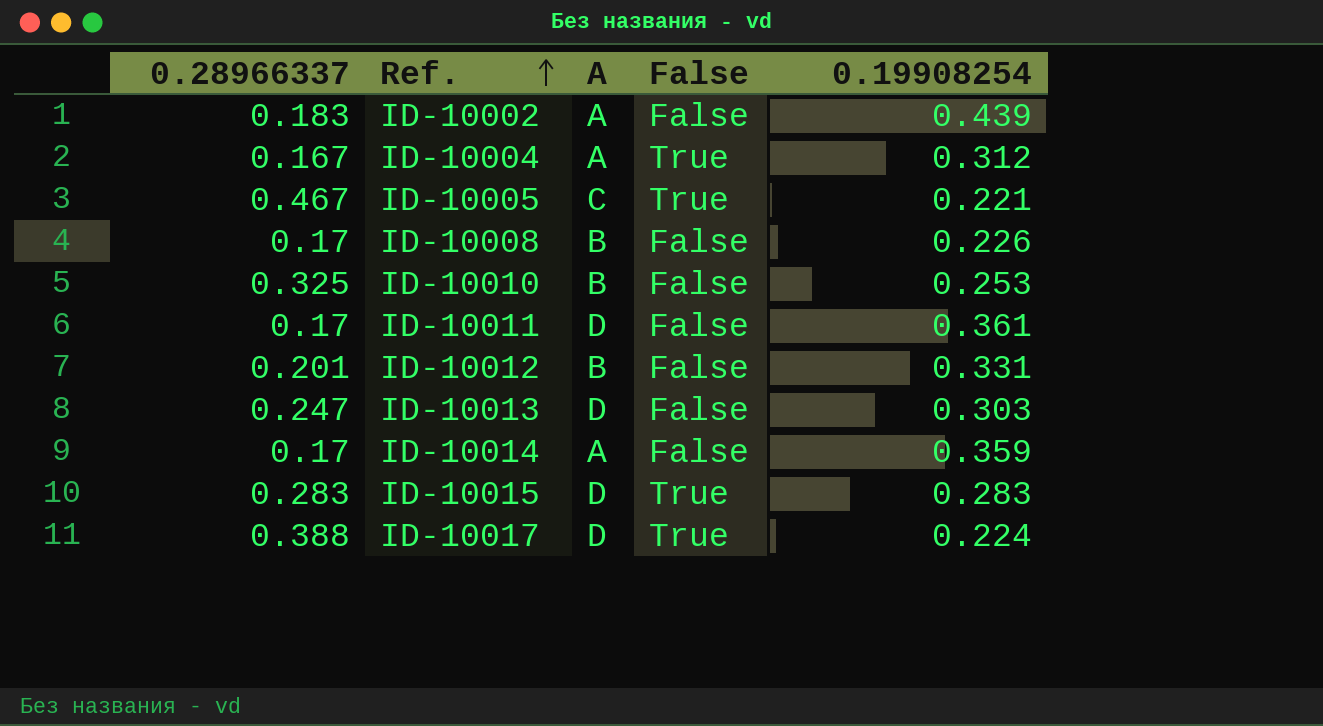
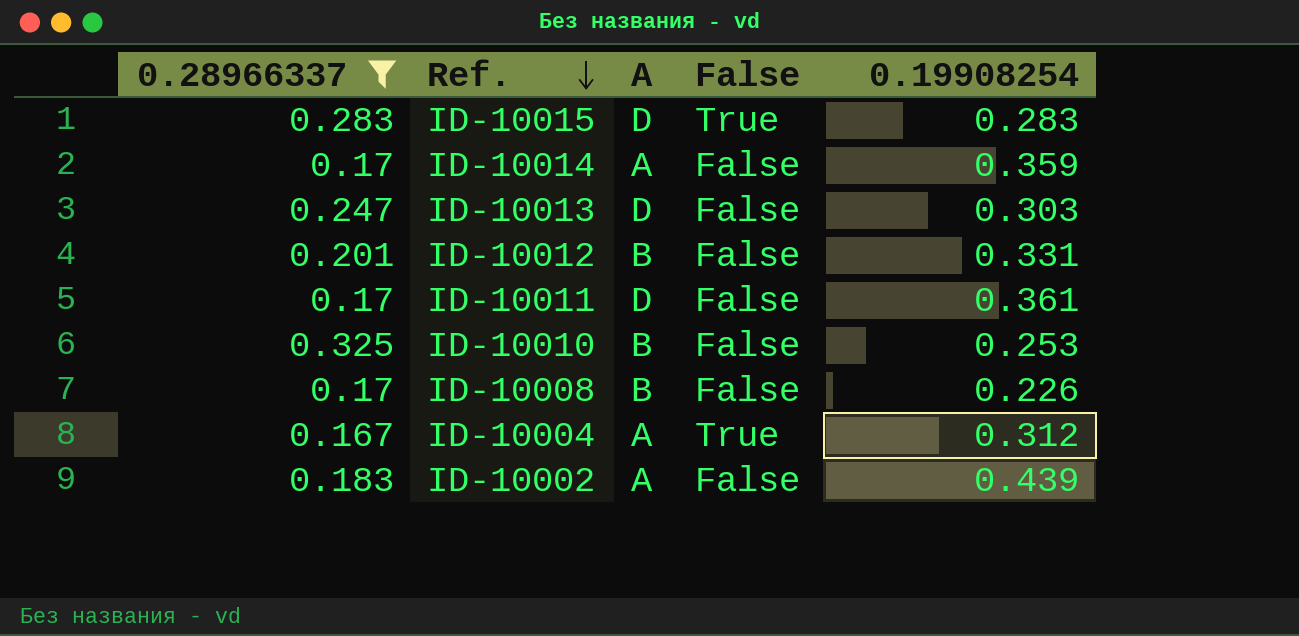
filter: none -> 0.28966337 <= 0.325
row order: Ref. ascending -> Ref. descending

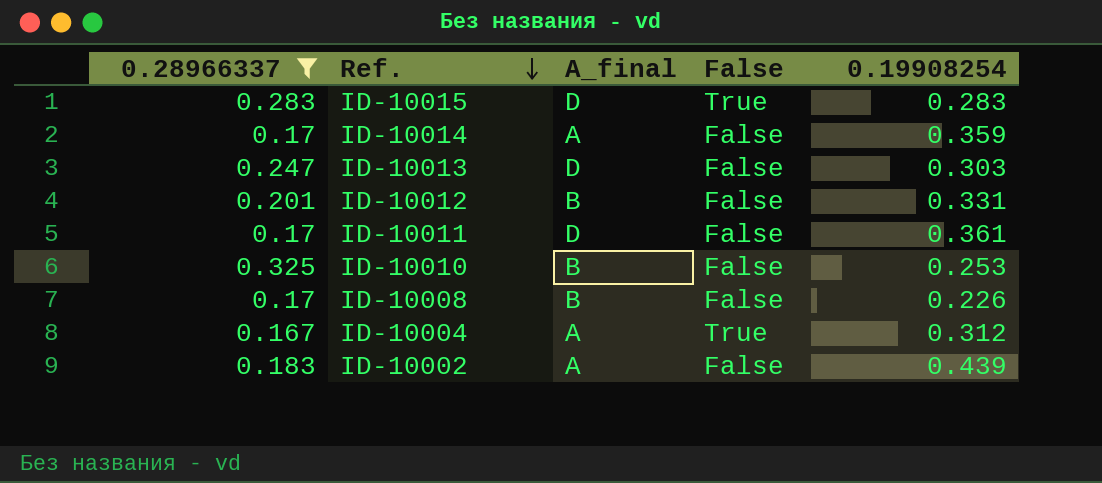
column name: A -> A_final

